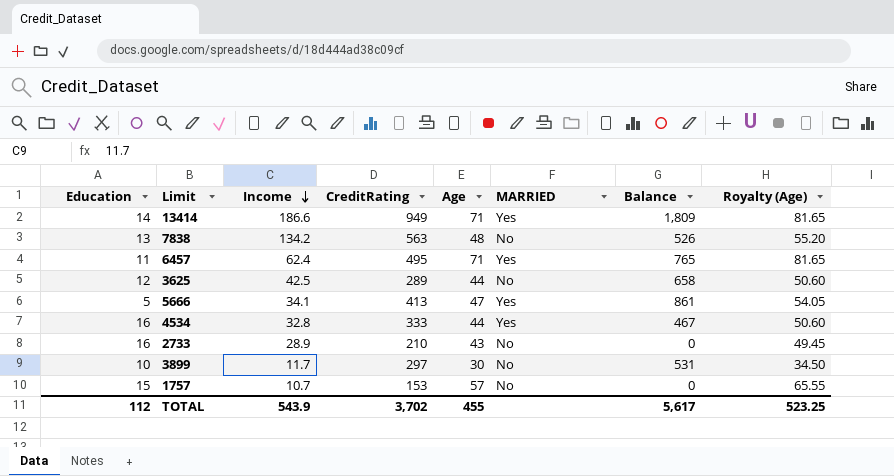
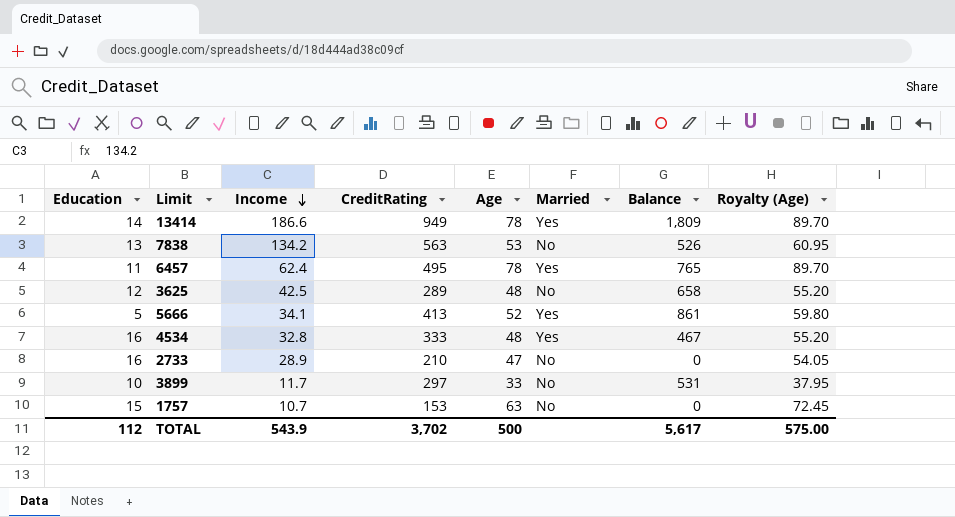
column name: MARRIED -> Married
13414 | Age: 71 -> 78
13414 | Royalty (Age): 81.65 -> 89.70
7838 | Age: 48 -> 53
7838 | Royalty (Age): 55.20 -> 60.95
6457 | Age: 71 -> 78
6457 | Royalty (Age): 81.65 -> 89.70
3625 | Age: 44 -> 48
3625 | Royalty (Age): 50.60 -> 55.20
5666 | Age: 47 -> 52
5666 | Royalty (Age): 54.05 -> 59.80
4534 | Age: 44 -> 48
4534 | Royalty (Age): 50.60 -> 55.20
2733 | Age: 43 -> 47
2733 | Royalty (Age): 49.45 -> 54.05
3899 | Age: 30 -> 33
3899 | Royalty (Age): 34.50 -> 37.95
1757 | Age: 57 -> 63
1757 | Royalty (Age): 65.55 -> 72.45
TOTAL | Age: 455 -> 500
TOTAL | Royalty (Age): 523.25 -> 575.00

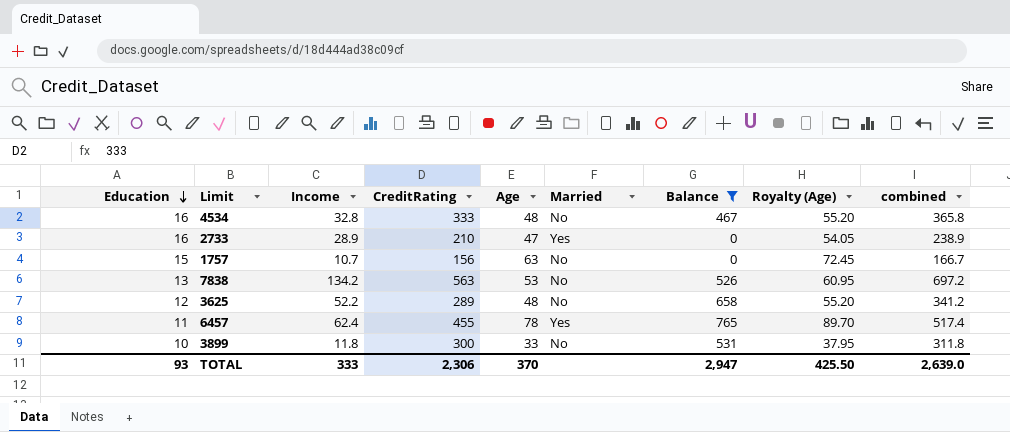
filter: none -> Balance <= 765
row order: Income descending -> Education descending
column combined | formula: none -> [Income] + [CreditRating]
4534 | Married: Yes -> No
2733 | Married: No -> Yes
1757 | CreditRating: 153 -> 156
3625 | Income: 42.5 -> 52.2
6457 | CreditRating: 495 -> 455
3899 | Income: 11.7 -> 11.8
3899 | CreditRating: 297 -> 300
TOTAL | Education: 112 -> 93
TOTAL | Income: 543.9 -> 333
TOTAL | CreditRating: 3,702 -> 2,306
TOTAL | Age: 500 -> 370
TOTAL | Balance: 5,617 -> 2,947
TOTAL | Royalty (Age): 575.00 -> 425.50

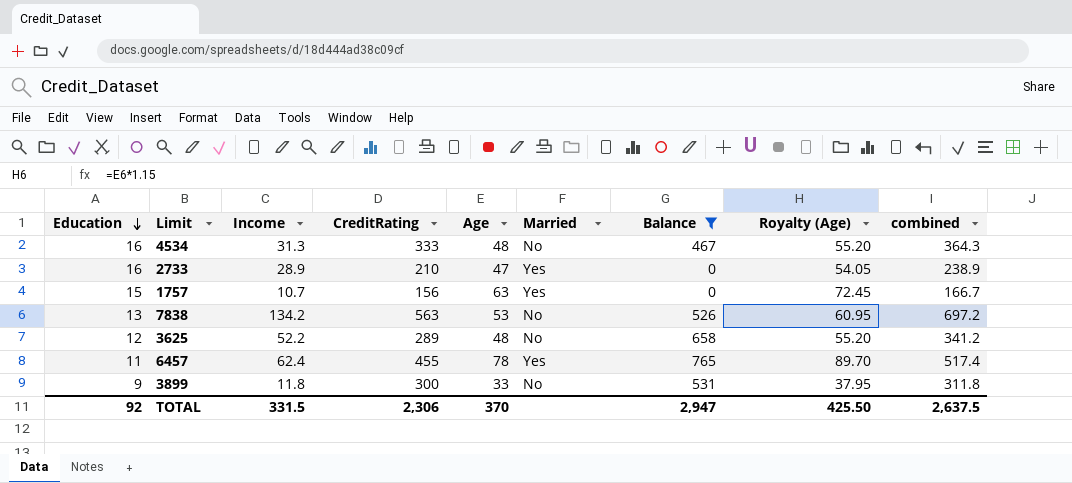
4534 | Income: 32.8 -> 31.3
4534 | combined: 365.8 -> 364.3
1757 | Married: No -> Yes
3899 | Education: 10 -> 9
TOTAL | Education: 93 -> 92
TOTAL | Income: 333 -> 331.5
TOTAL | combined: 2,639.0 -> 2,637.5

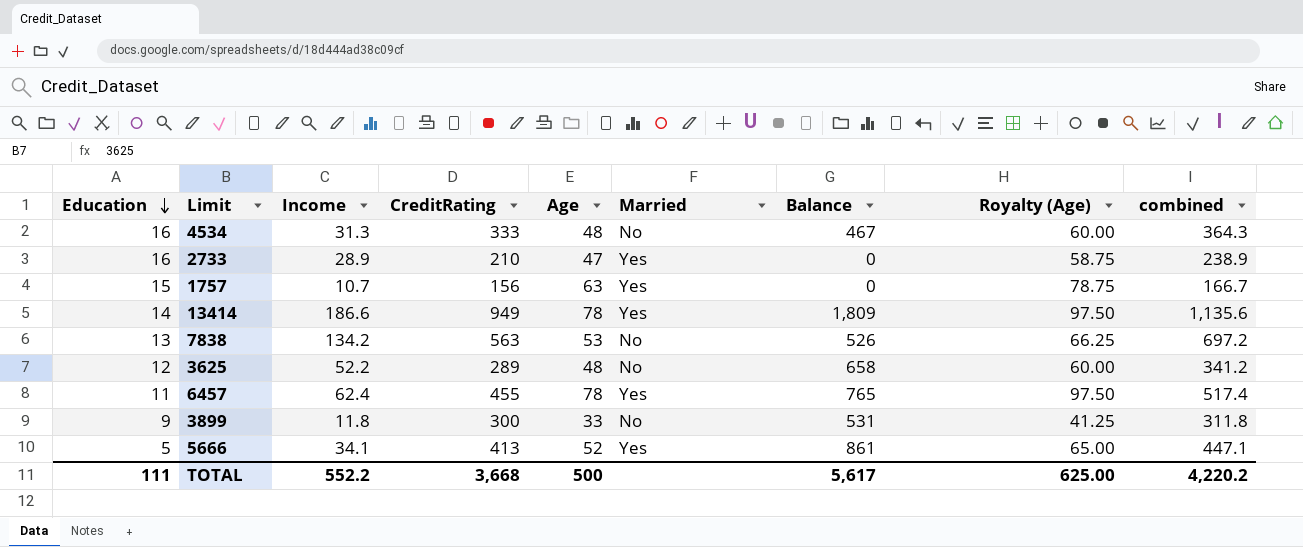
filter: Balance <= 765 -> none
column Royalty (Age) | formula: [Age] * 1.15 -> [Age] * 1.25
TOTAL | Education: 92 -> 111
TOTAL | Income: 331.5 -> 552.2
TOTAL | CreditRating: 2,306 -> 3,668
TOTAL | Age: 370 -> 500
TOTAL | Balance: 2,947 -> 5,617
TOTAL | Royalty (Age): 425.50 -> 625.00
TOTAL | combined: 2,637.5 -> 4,220.2

